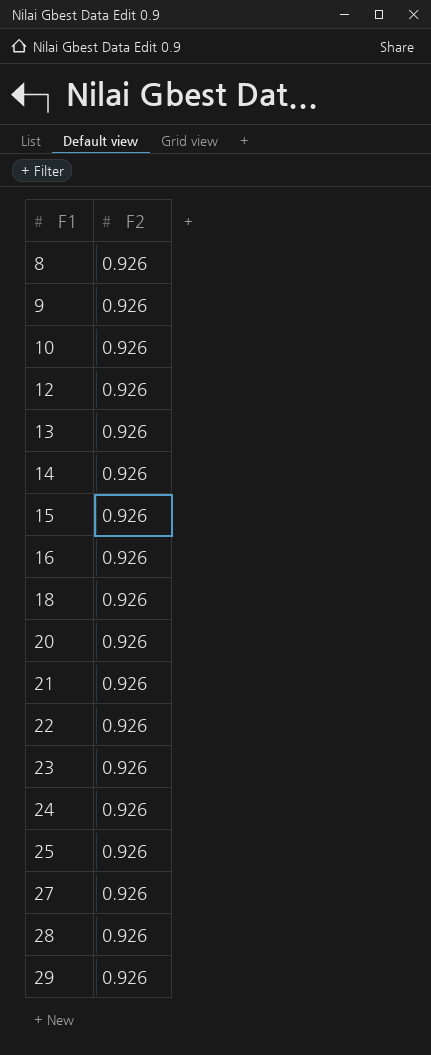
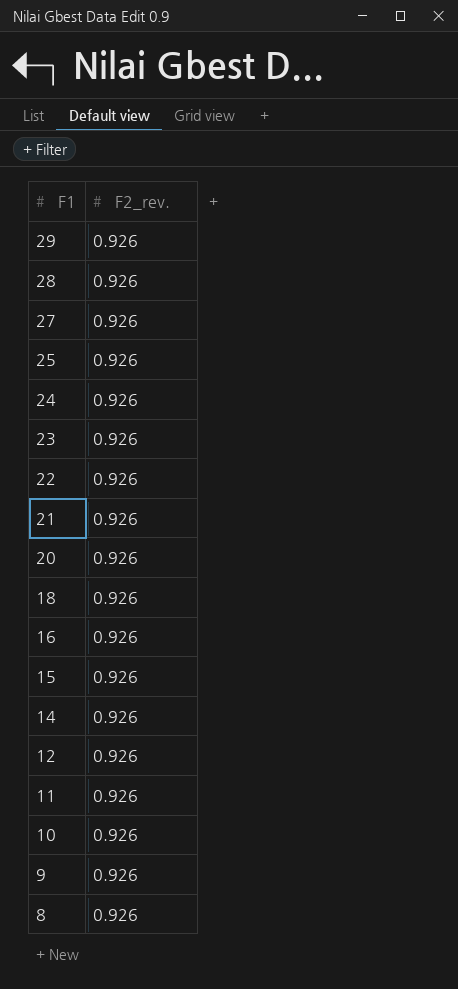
row order: F1 ascending -> F1 descending
column name: F2 -> F2_rev.
row 13: 0.926 -> none
row 11: none -> 0.926

